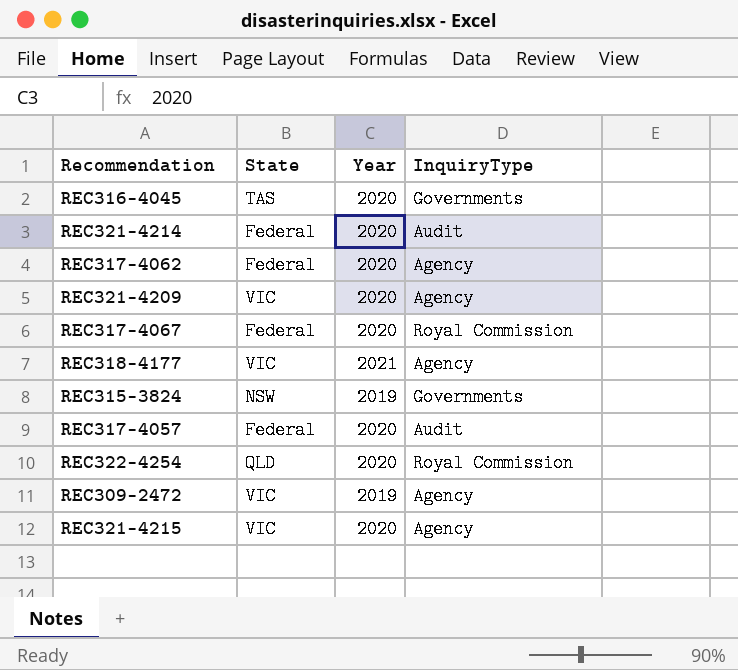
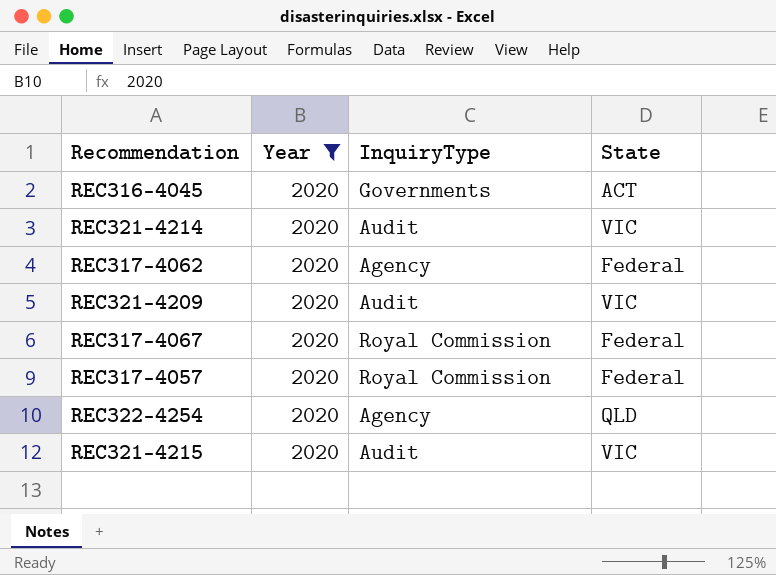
filter: none -> Year = 2020
column State | position: 2 -> 4
REC316-4045 | State: TAS -> ACT
REC321-4214 | State: Federal -> VIC
REC321-4209 | InquiryType: Agency -> Audit
REC317-4057 | InquiryType: Audit -> Royal Commission
REC322-4254 | InquiryType: Royal Commission -> Agency
REC321-4215 | InquiryType: Agency -> Audit

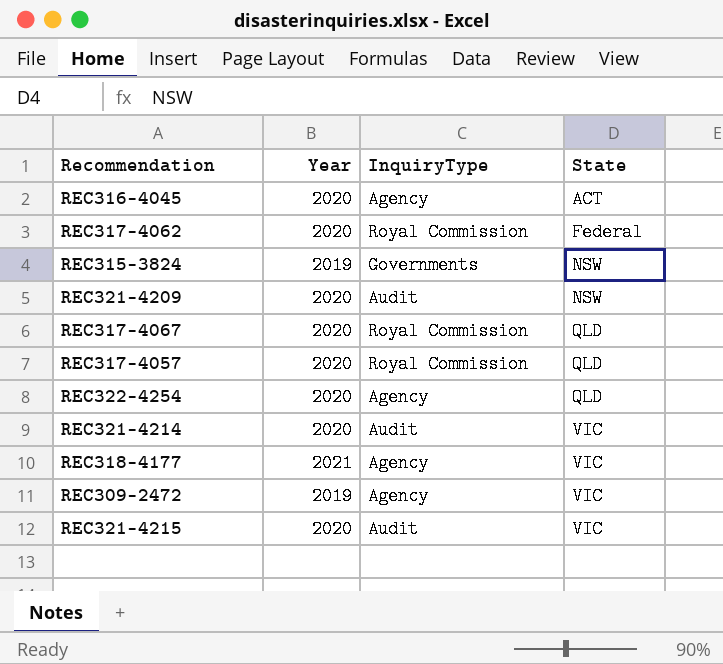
filter: Year = 2020 -> none
row order: none -> State ascending
REC316-4045 | InquiryType: Governments -> Agency
REC317-4062 | InquiryType: Agency -> Royal Commission
REC321-4209 | State: VIC -> NSW
REC317-4067 | State: Federal -> QLD
REC317-4057 | State: Federal -> QLD

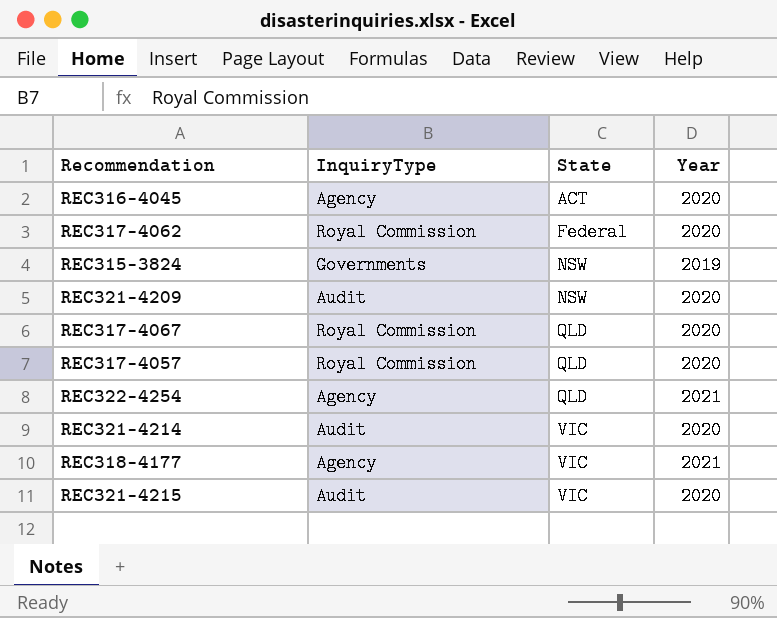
column Year | position: 2 -> 4
row REC309-2472: 2019 | Agency | VIC -> none
REC322-4254 | Year: 2020 -> 2021

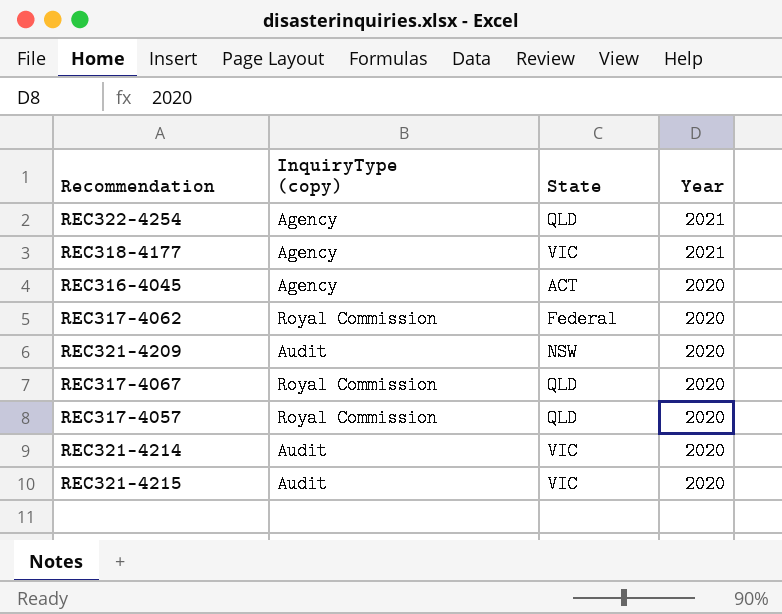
row order: State ascending -> Year descending
column name: InquiryType -> InquiryType (copy)
row REC315-3824: Governments | NSW | 2019 -> none

